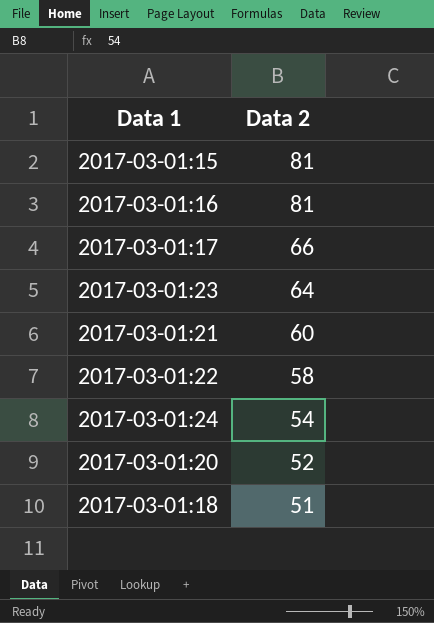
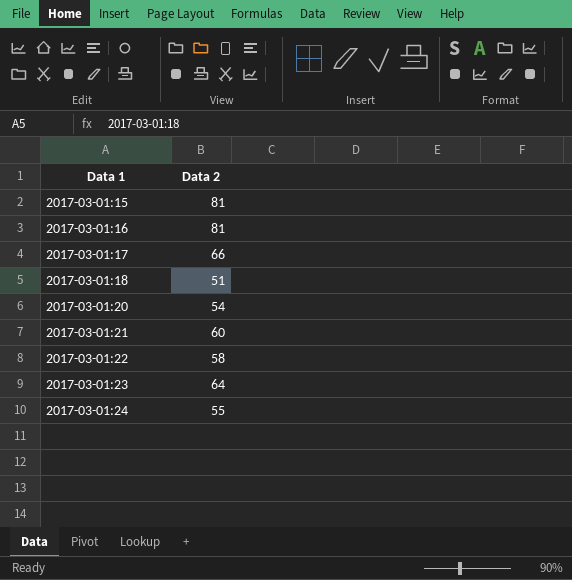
row order: Data 2 descending -> Data 1 ascending
2017-03-01:20 | Data 2: 52 -> 54
2017-03-01:24 | Data 2: 54 -> 55

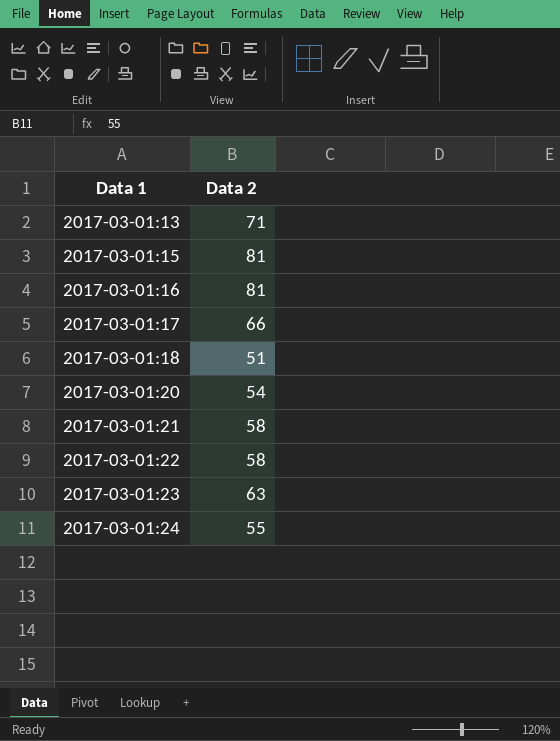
row 2017-03-01:13: none -> 71
2017-03-01:21 | Data 2: 60 -> 58
2017-03-01:23 | Data 2: 64 -> 63

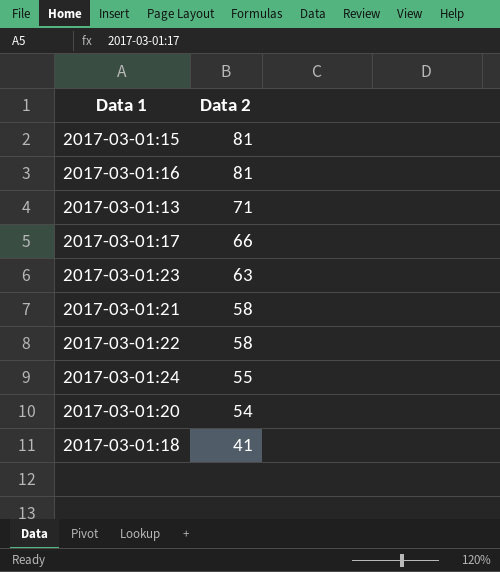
row order: Data 1 ascending -> Data 2 descending
2017-03-01:18 | Data 2: 51 -> 41

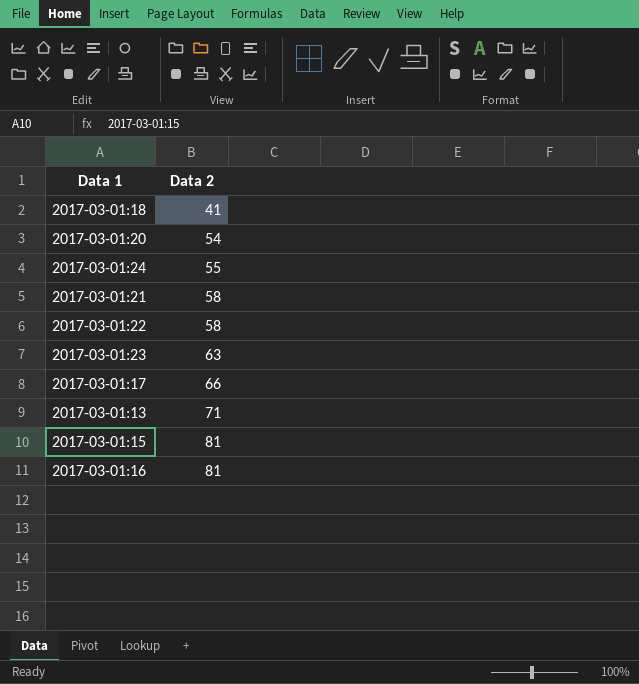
row order: Data 2 descending -> Data 2 ascending

